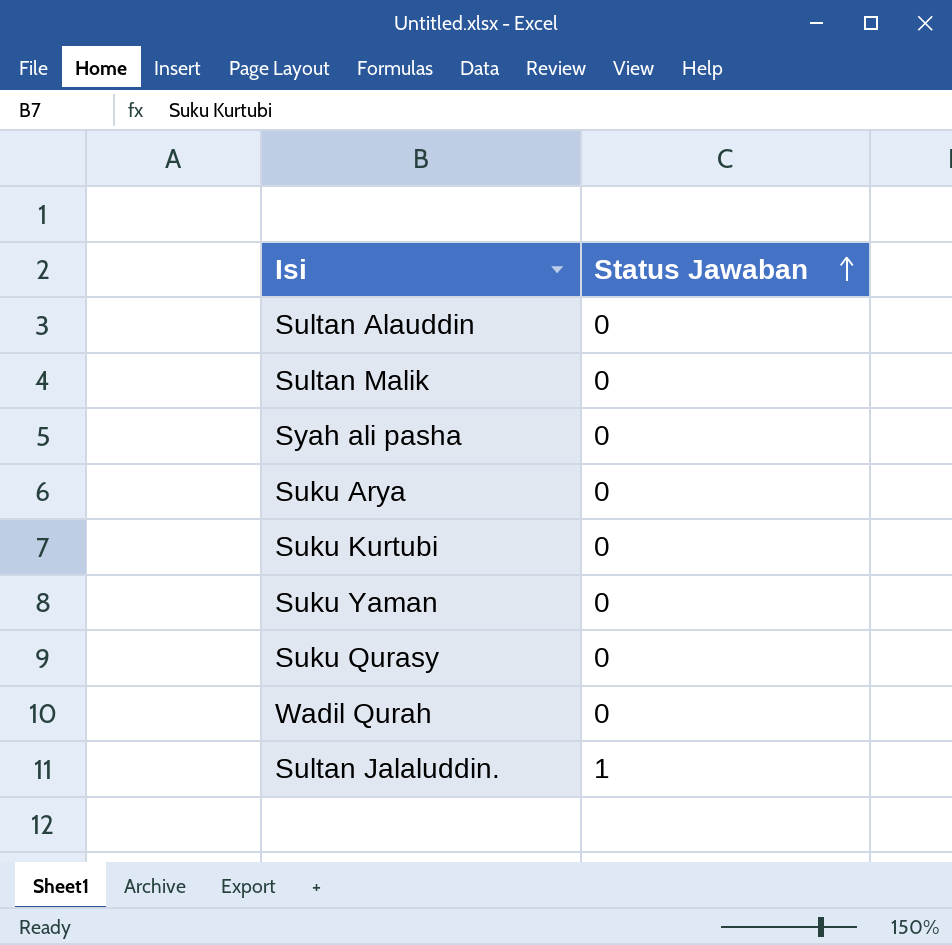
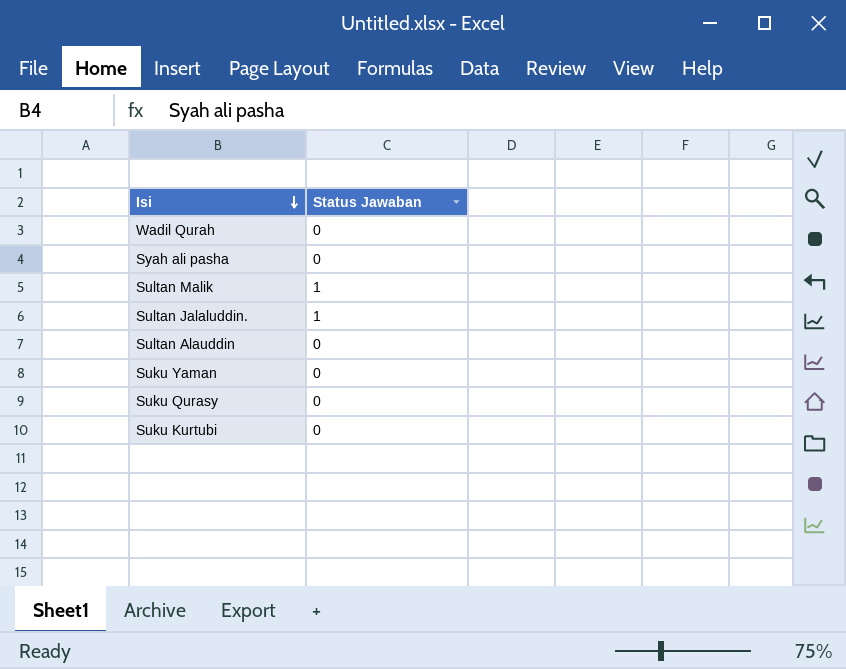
row order: Status Jawaban ascending -> Isi descending
row Suku Arya: 0 -> none
Sultan Malik | Status Jawaban: 0 -> 1

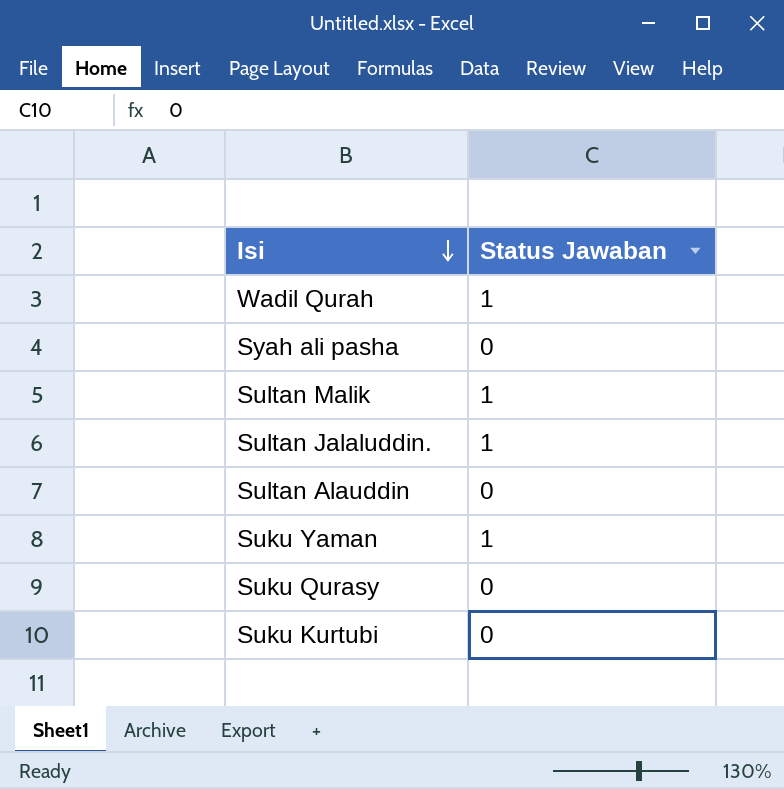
Wadil Qurah | Status Jawaban: 0 -> 1
Suku Yaman | Status Jawaban: 0 -> 1

